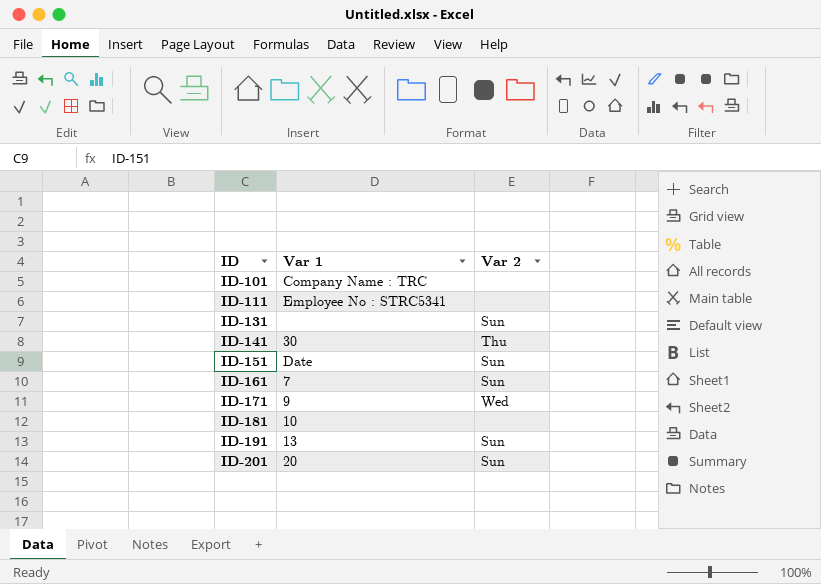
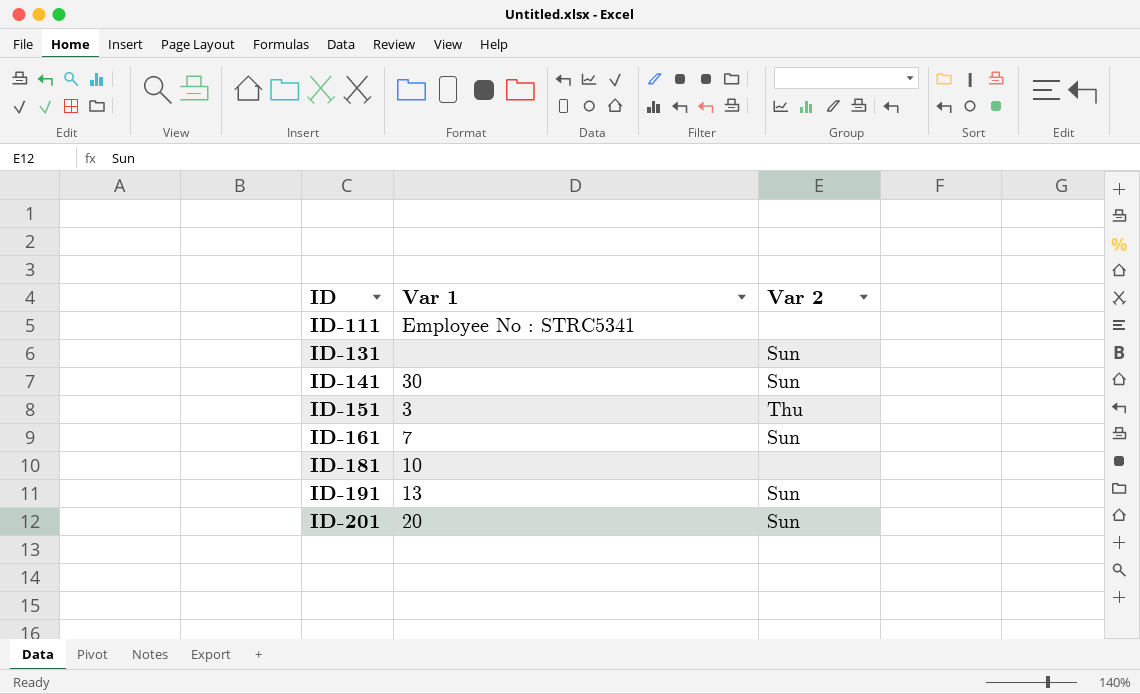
row ID-101: Company Name : TRC | none -> none
row ID-171: 9 | Wed -> none
ID-141 | Var 2: Thu -> Sun
ID-151 | Var 1: Date -> 3
ID-151 | Var 2: Sun -> Thu

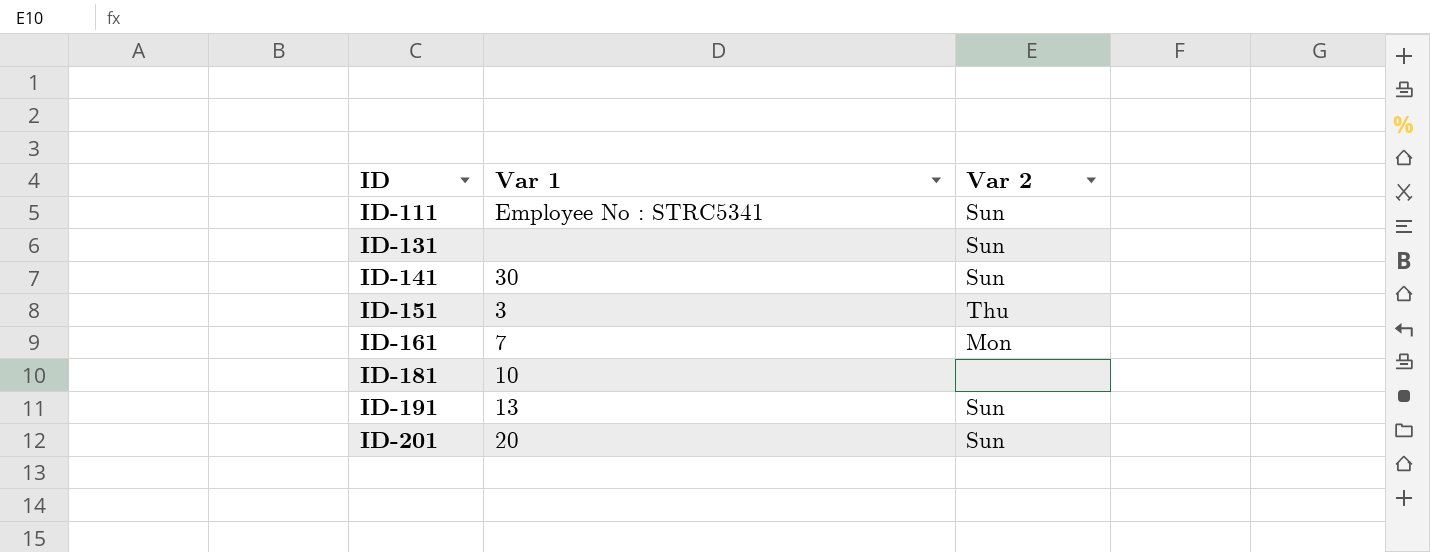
ID-111 | Var 2: none -> Sun
ID-161 | Var 2: Sun -> Mon

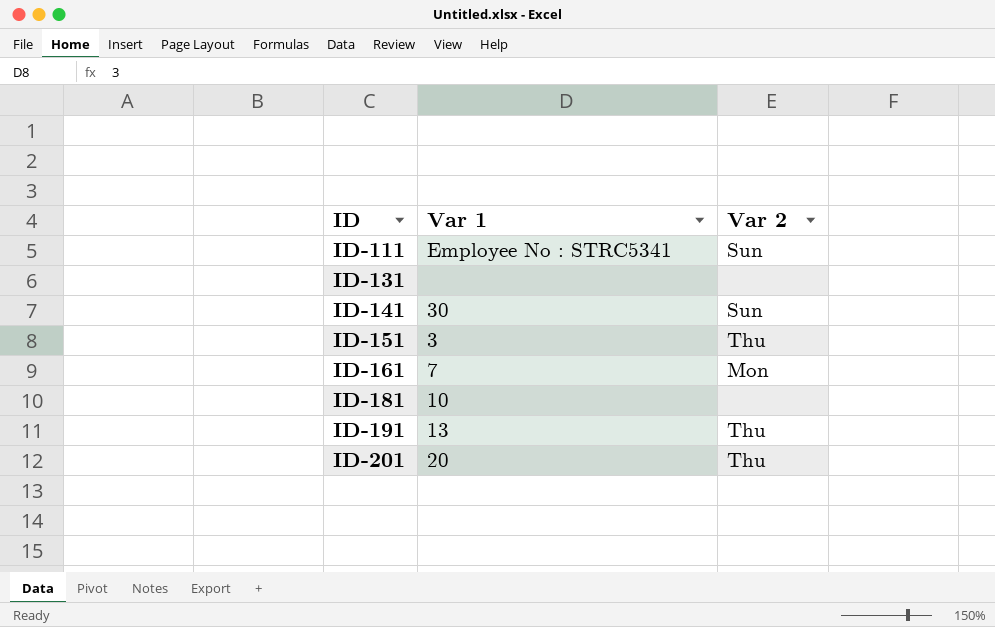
ID-131 | Var 2: Sun -> none
ID-191 | Var 2: Sun -> Thu
ID-201 | Var 2: Sun -> Thu

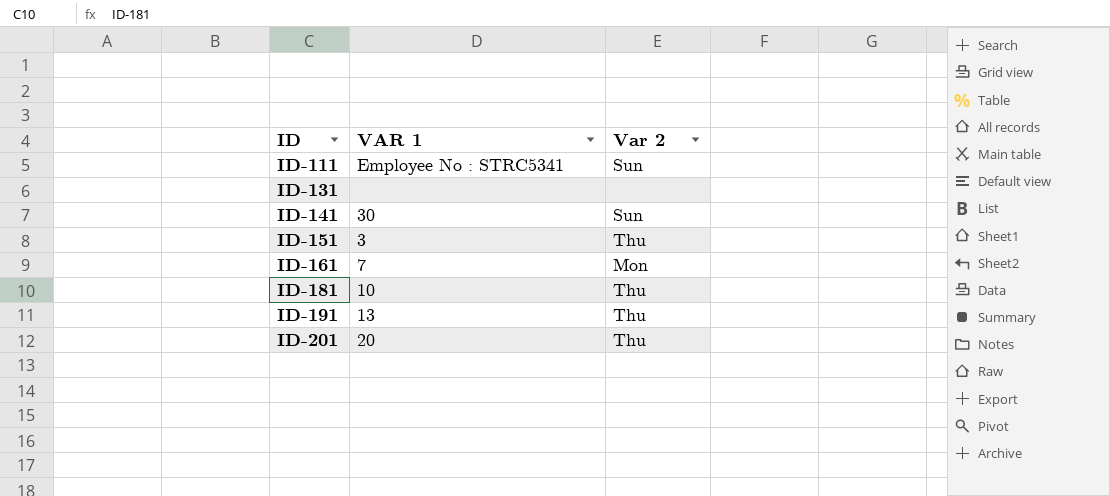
column name: Var 1 -> VAR 1
ID-181 | Var 2: none -> Thu

